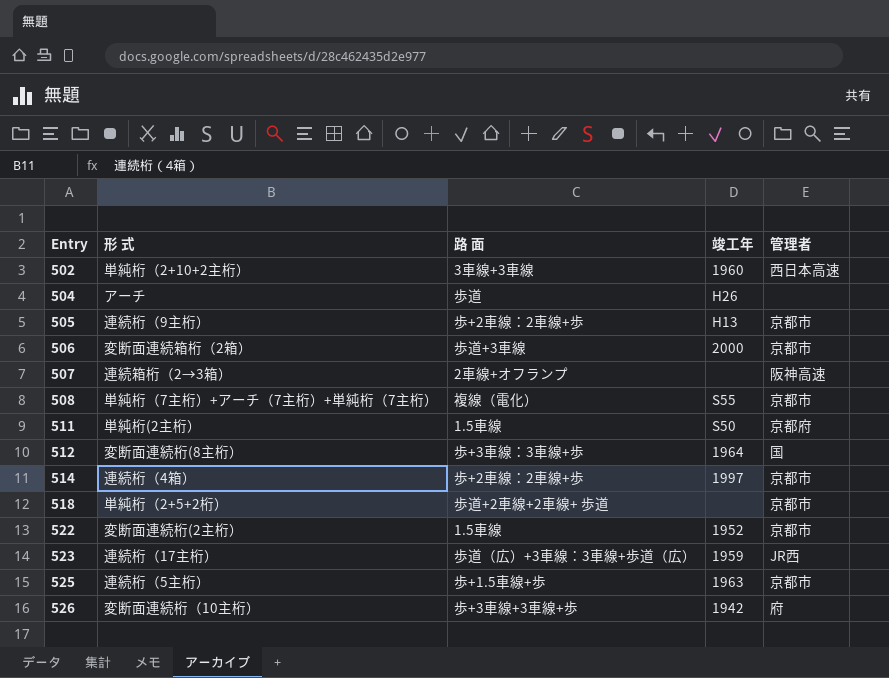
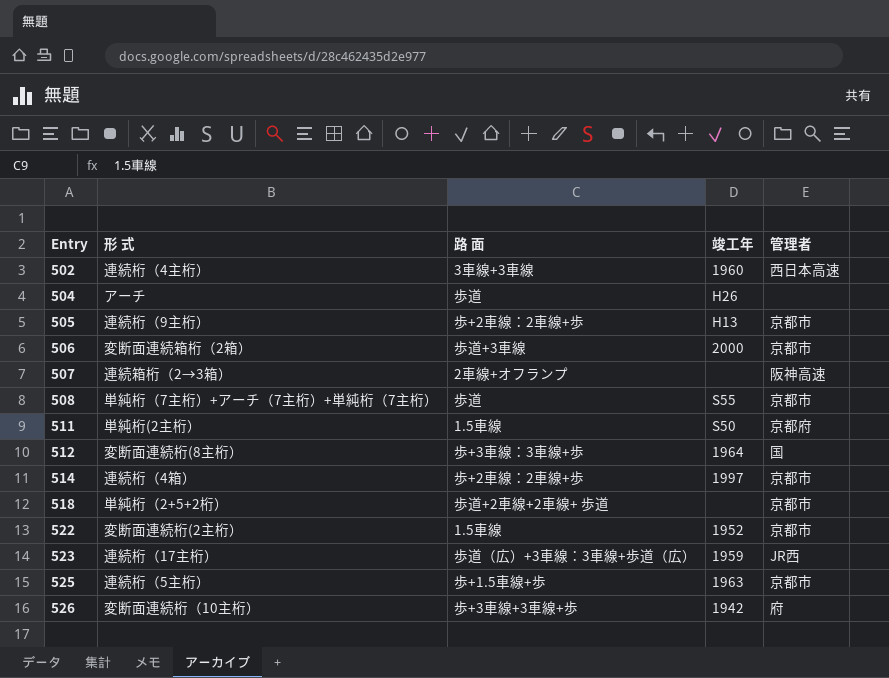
502 | 形 式: 単純桁（2+10+2主桁） -> 連続桁（4主桁）
508 | 路 面: 複線（電化） -> 歩道

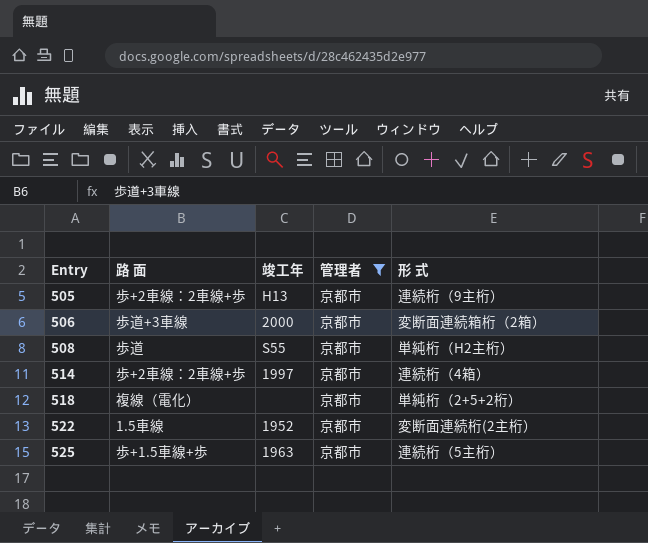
filter: none -> 管理者 = 京都市
column 形 式 | position: 2 -> 5
508 | 形 式: 単純桁（7主桁）+アーチ（7主桁）+単純桁（7主桁） -> 単純桁（H2主桁）
518 | 路 面: 歩道+2車線+2車線+ 歩道 -> 複線（電化）

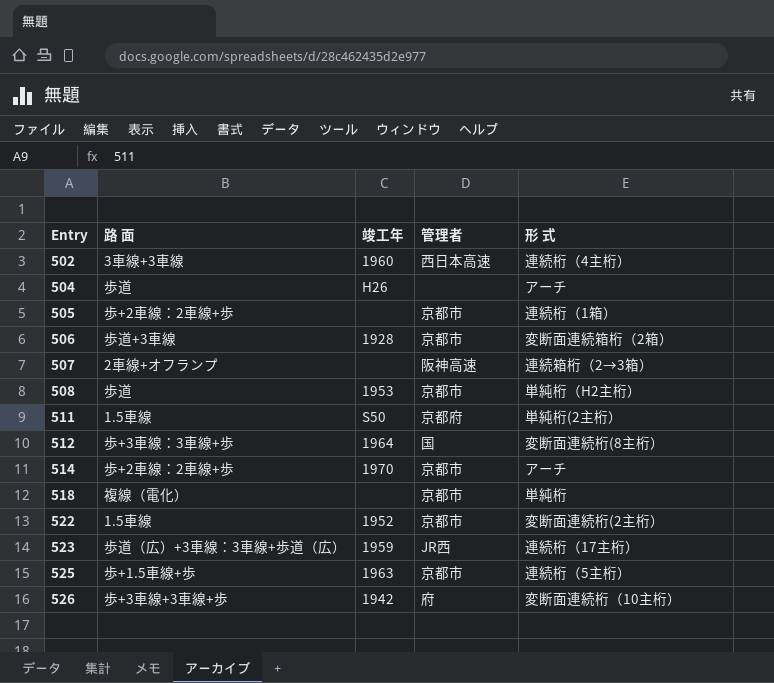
filter: 管理者 = 京都市 -> none
505 | 竣工年: H13 -> none
505 | 形 式: 連続桁（9主桁） -> 連続桁（1箱）
506 | 竣工年: 2000 -> 1928
508 | 竣工年: S55 -> 1953
514 | 竣工年: 1997 -> 1970
514 | 形 式: 連続桁（4箱） -> アーチ
518 | 形 式: 単純桁（2+5+2桁） -> 単純桁

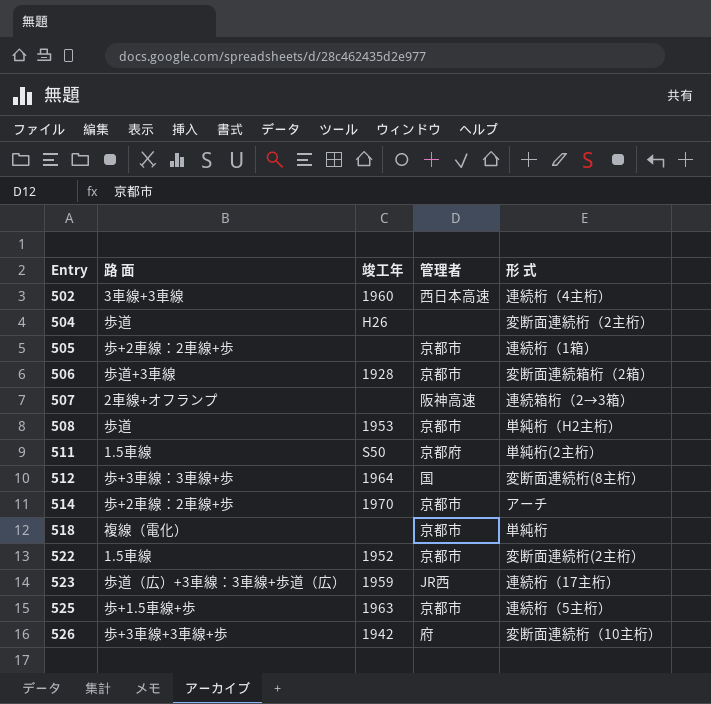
504 | 形 式: アーチ -> 変断面連続桁（2主桁）

